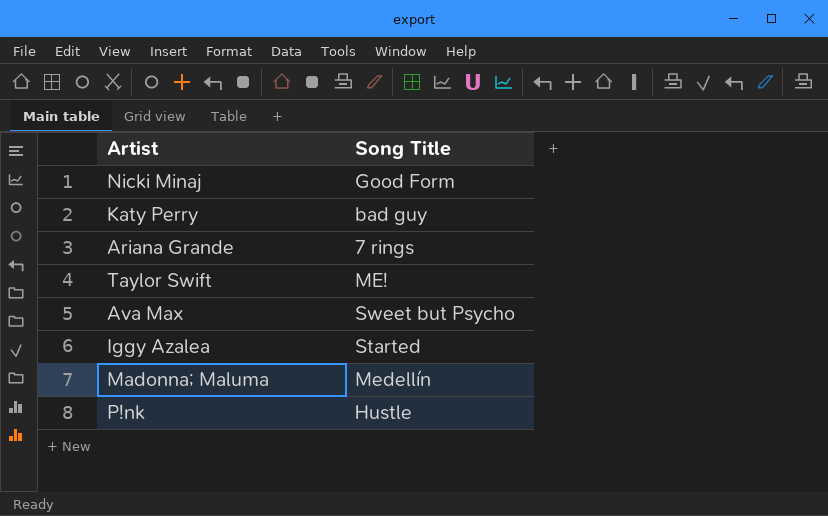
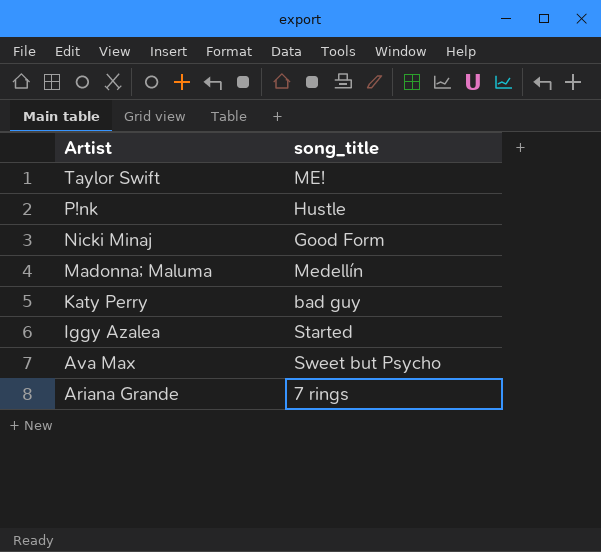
row order: none -> Artist descending
column name: Song Title -> song_title

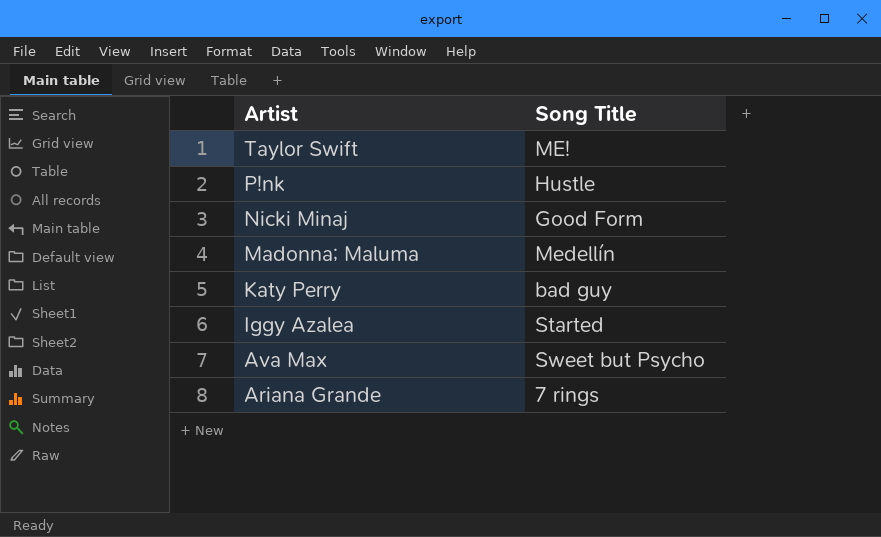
column name: song_title -> Song Title

